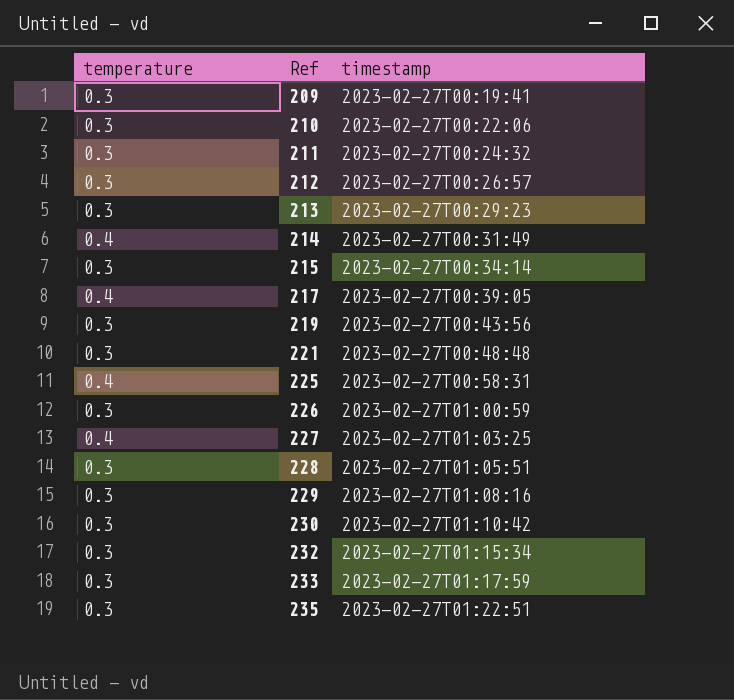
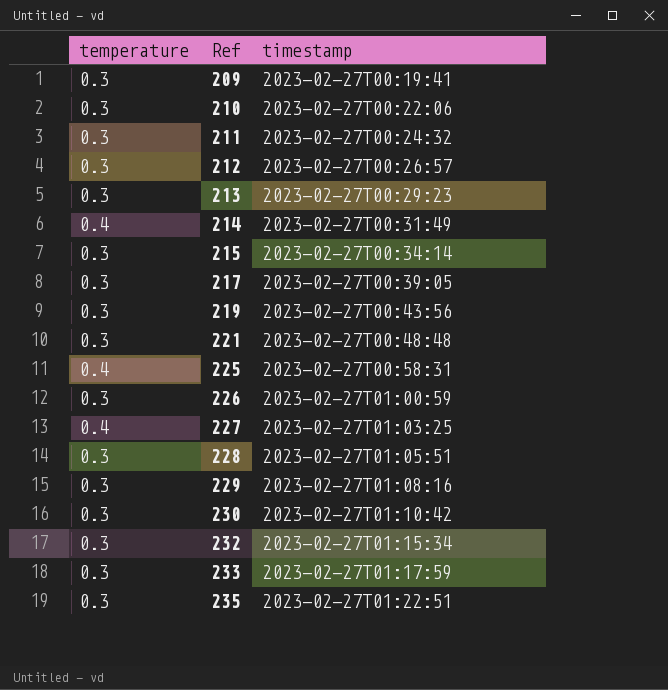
217 | temperature: 0.4 -> 0.3

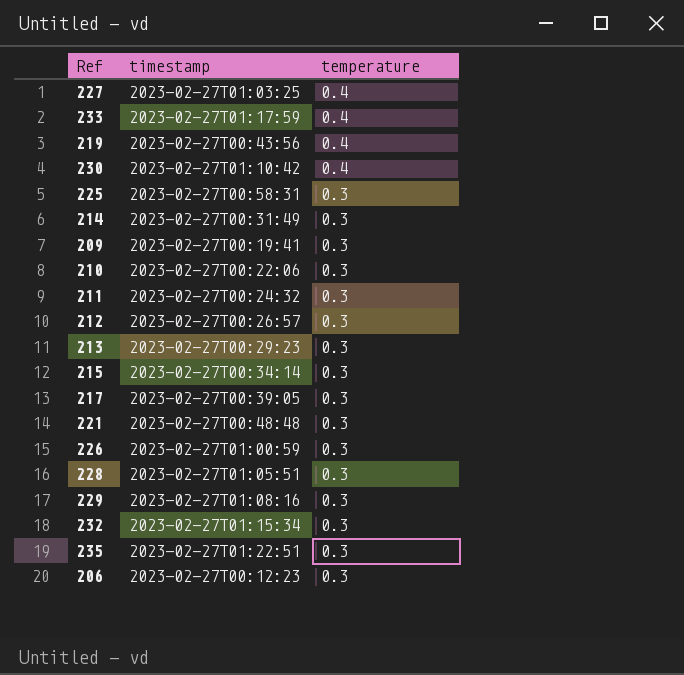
row order: Ref ascending -> temperature descending
column temperature | position: 1 -> 3
233 | temperature: 0.3 -> 0.4
219 | temperature: 0.3 -> 0.4
230 | temperature: 0.3 -> 0.4
225 | temperature: 0.4 -> 0.3
214 | temperature: 0.4 -> 0.3
row 206: none -> 2023-02-27T00:12:23 | 0.3

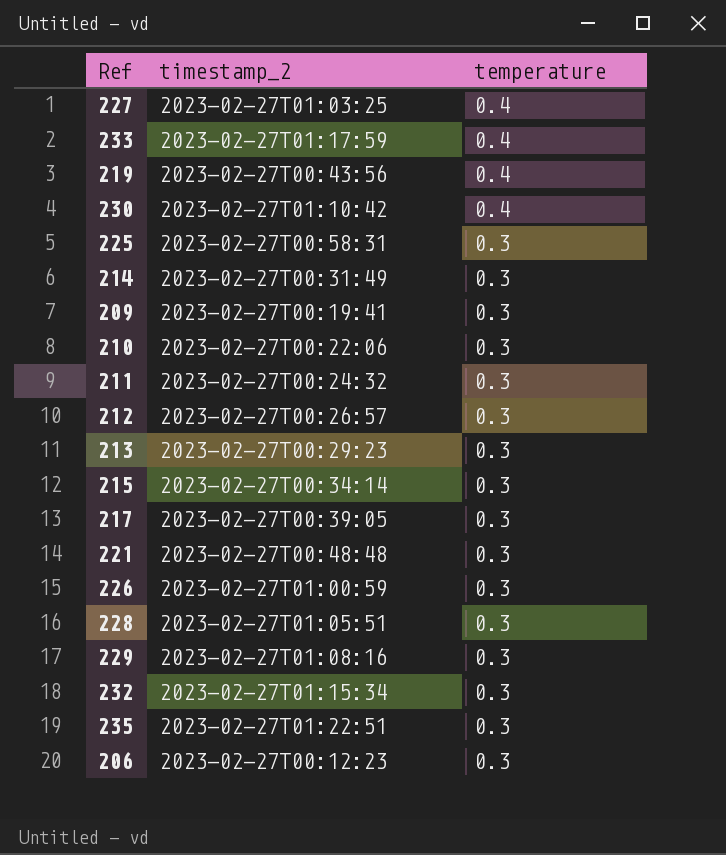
column name: timestamp -> timestamp_2

